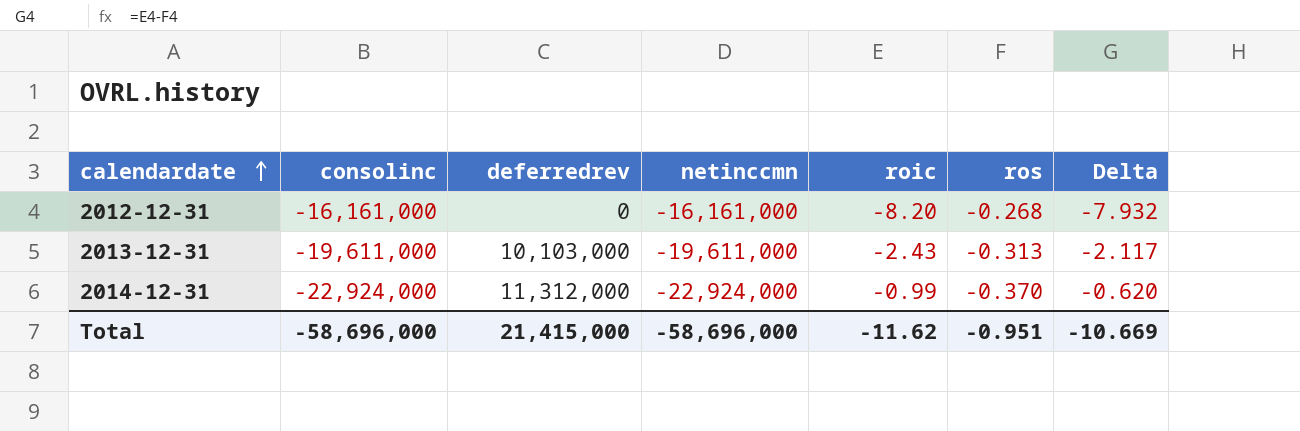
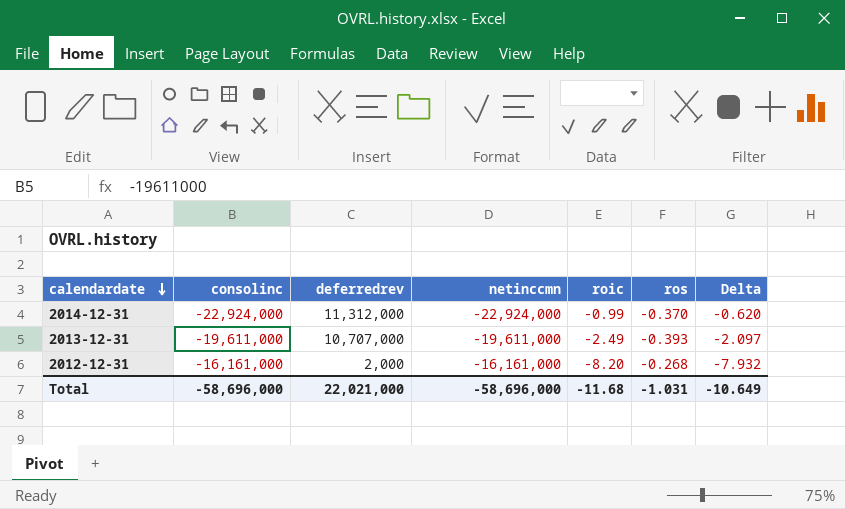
row order: calendardate ascending -> calendardate descending
2013-12-31 | deferredrev: 10,103,000 -> 10,707,000
2013-12-31 | roic: -2.43 -> -2.49
2013-12-31 | ros: -0.313 -> -0.393
2013-12-31 | Delta: -2.117 -> -2.097
2012-12-31 | deferredrev: 0 -> 2,000
Total | deferredrev: 21,415,000 -> 22,021,000
Total | roic: -11.62 -> -11.68
Total | ros: -0.951 -> -1.031
Total | Delta: -10.669 -> -10.649

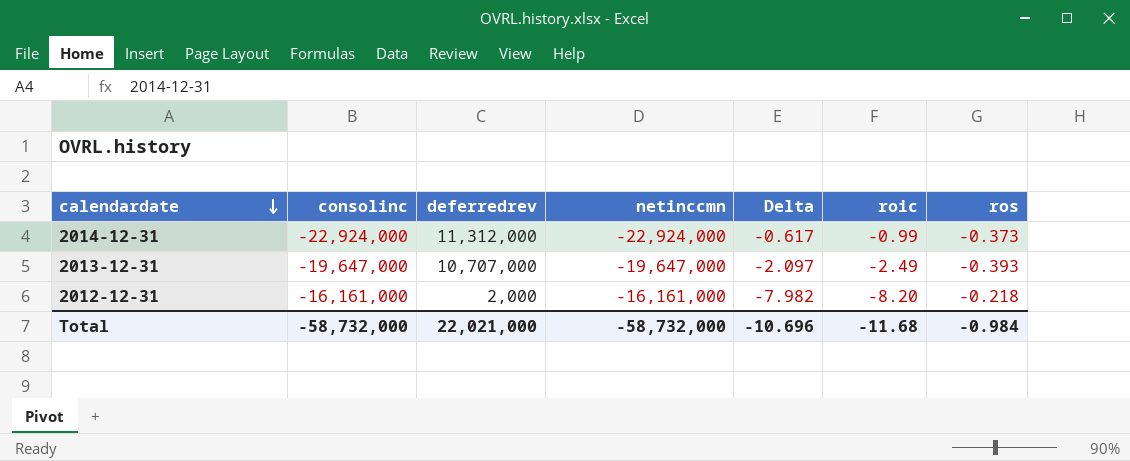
column Delta | position: 7 -> 5
2014-12-31 | Delta: -0.620 -> -0.617
2014-12-31 | ros: -0.370 -> -0.373
2013-12-31 | consolinc: -19,611,000 -> -19,647,000
2013-12-31 | netinccmn: -19,611,000 -> -19,647,000
2012-12-31 | Delta: -7.932 -> -7.982
2012-12-31 | ros: -0.268 -> -0.218
Total | consolinc: -58,696,000 -> -58,732,000
Total | netinccmn: -58,696,000 -> -58,732,000
Total | Delta: -10.649 -> -10.696
Total | ros: -1.031 -> -0.984

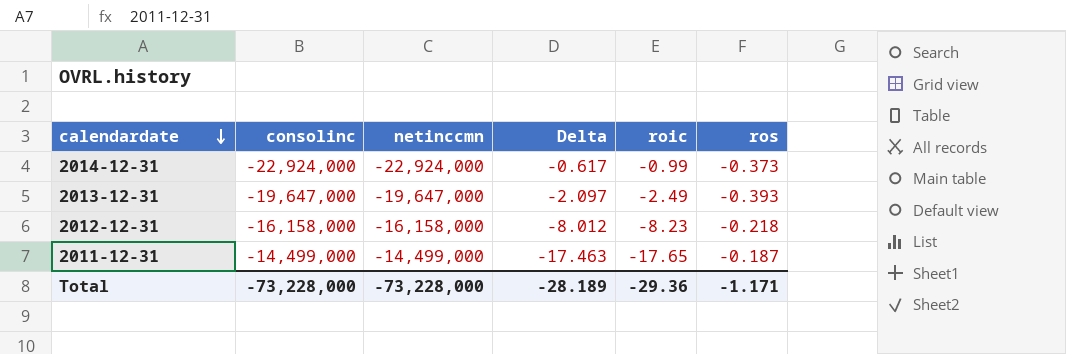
column deferredrev | position: 3 -> none
2012-12-31 | consolinc: -16,161,000 -> -16,158,000
2012-12-31 | netinccmn: -16,161,000 -> -16,158,000
2012-12-31 | Delta: -7.982 -> -8.012
2012-12-31 | roic: -8.20 -> -8.23
row 2011-12-31: none -> -14,499,000 | -14,499,000 | -17.463 | -17.65 | -0.187
Total | consolinc: -58,732,000 -> -73,228,000
Total | netinccmn: -58,732,000 -> -73,228,000
Total | Delta: -10.696 -> -28.189
Total | roic: -11.68 -> -29.36
Total | ros: -0.984 -> -1.171

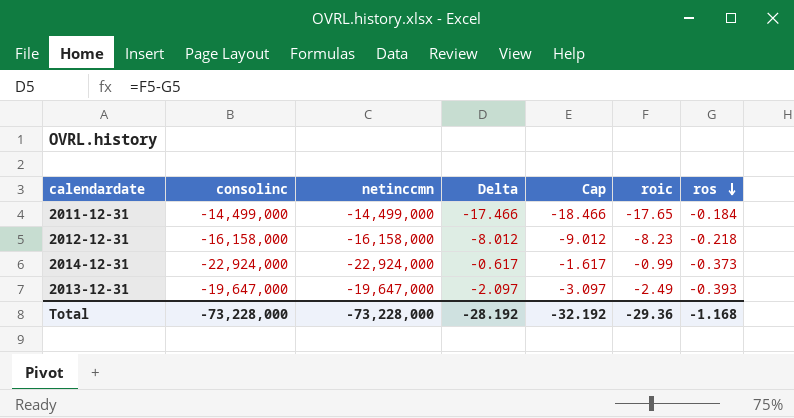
row order: calendardate descending -> ros descending
column Cap | formula: none -> [Delta] - 1
2011-12-31 | Delta: -17.463 -> -17.466
2011-12-31 | ros: -0.187 -> -0.184
Total | Delta: -28.189 -> -28.192
Total | ros: -1.171 -> -1.168

